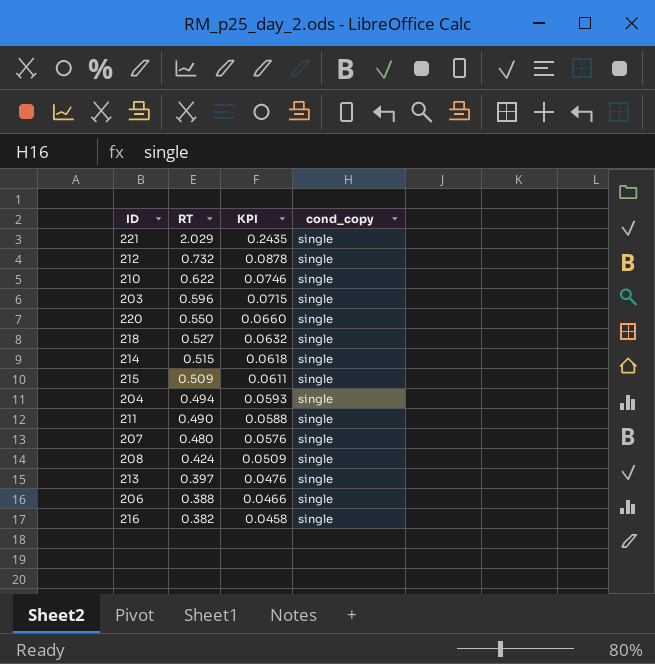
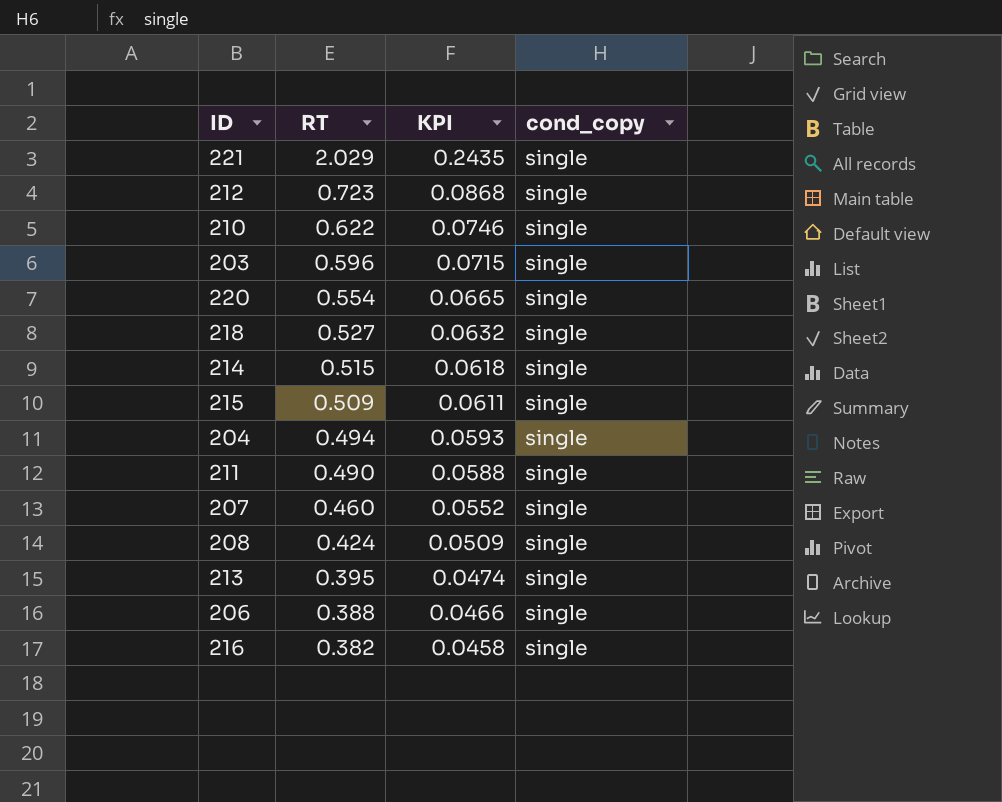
212 | RT: 0.732 -> 0.723
212 | KPI: 0.0878 -> 0.0868
220 | RT: 0.550 -> 0.554
220 | KPI: 0.0660 -> 0.0665
207 | RT: 0.480 -> 0.460
207 | KPI: 0.0576 -> 0.0552
213 | RT: 0.397 -> 0.395
213 | KPI: 0.0476 -> 0.0474

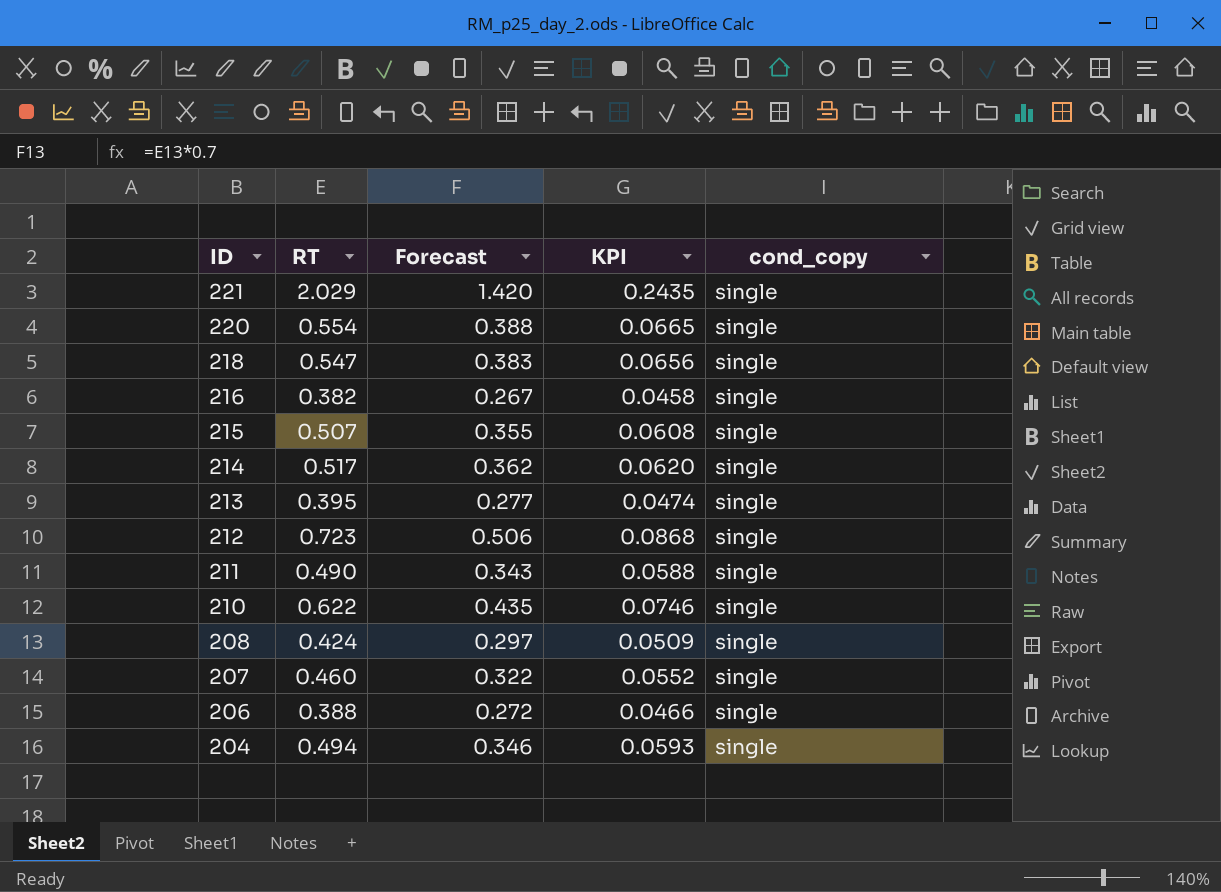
row order: RT descending -> ID descending
column Forecast | formula: none -> [RT] * 0.7
row 203: 0.596 | 0.0715 | single -> none
218 | RT: 0.527 -> 0.547
218 | KPI: 0.0632 -> 0.0656
215 | RT: 0.509 -> 0.507
215 | KPI: 0.0611 -> 0.0608
214 | RT: 0.515 -> 0.517
214 | KPI: 0.0618 -> 0.0620

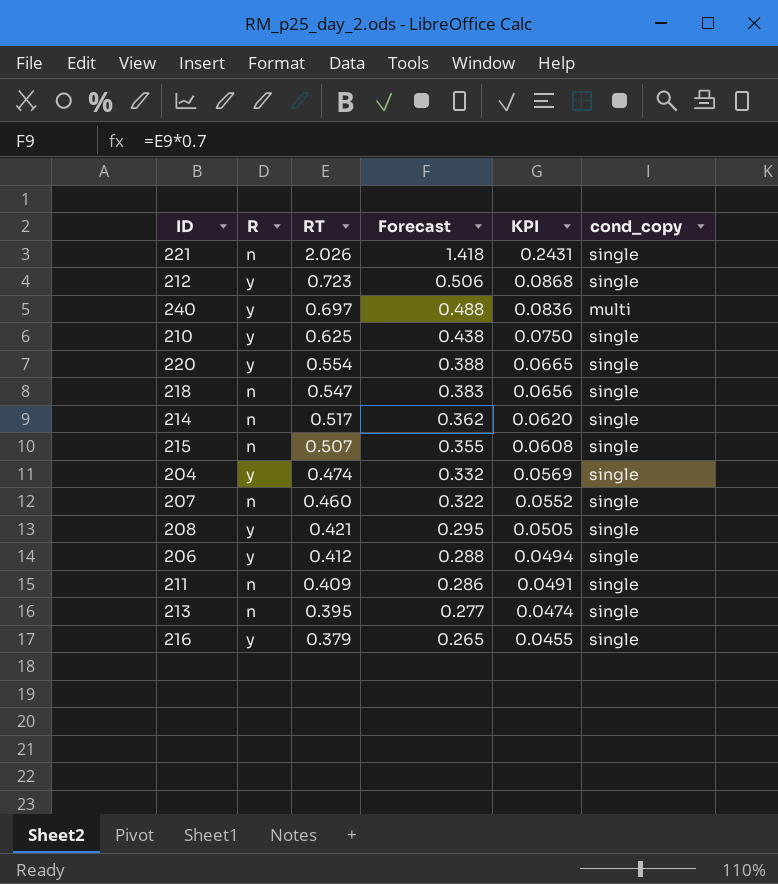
row order: ID descending -> RT descending
column R | position: none -> 2
221 | RT: 2.029 -> 2.026
221 | Forecast: 1.420 -> 1.418
221 | KPI: 0.2435 -> 0.2431
row 240: none -> y | 0.697 | 0.488 | 0.0836 | multi
210 | RT: 0.622 -> 0.625
210 | Forecast: 0.435 -> 0.438
210 | KPI: 0.0746 -> 0.0750
204 | RT: 0.494 -> 0.474
204 | Forecast: 0.346 -> 0.332
204 | KPI: 0.0593 -> 0.0569
208 | RT: 0.424 -> 0.421
208 | Forecast: 0.297 -> 0.295
208 | KPI: 0.0509 -> 0.0505
206 | RT: 0.388 -> 0.412
206 | Forecast: 0.272 -> 0.288
206 | KPI: 0.0466 -> 0.0494
211 | RT: 0.490 -> 0.409
211 | Forecast: 0.343 -> 0.286
211 | KPI: 0.0588 -> 0.0491
216 | RT: 0.382 -> 0.379
216 | Forecast: 0.267 -> 0.265
216 | KPI: 0.0458 -> 0.0455

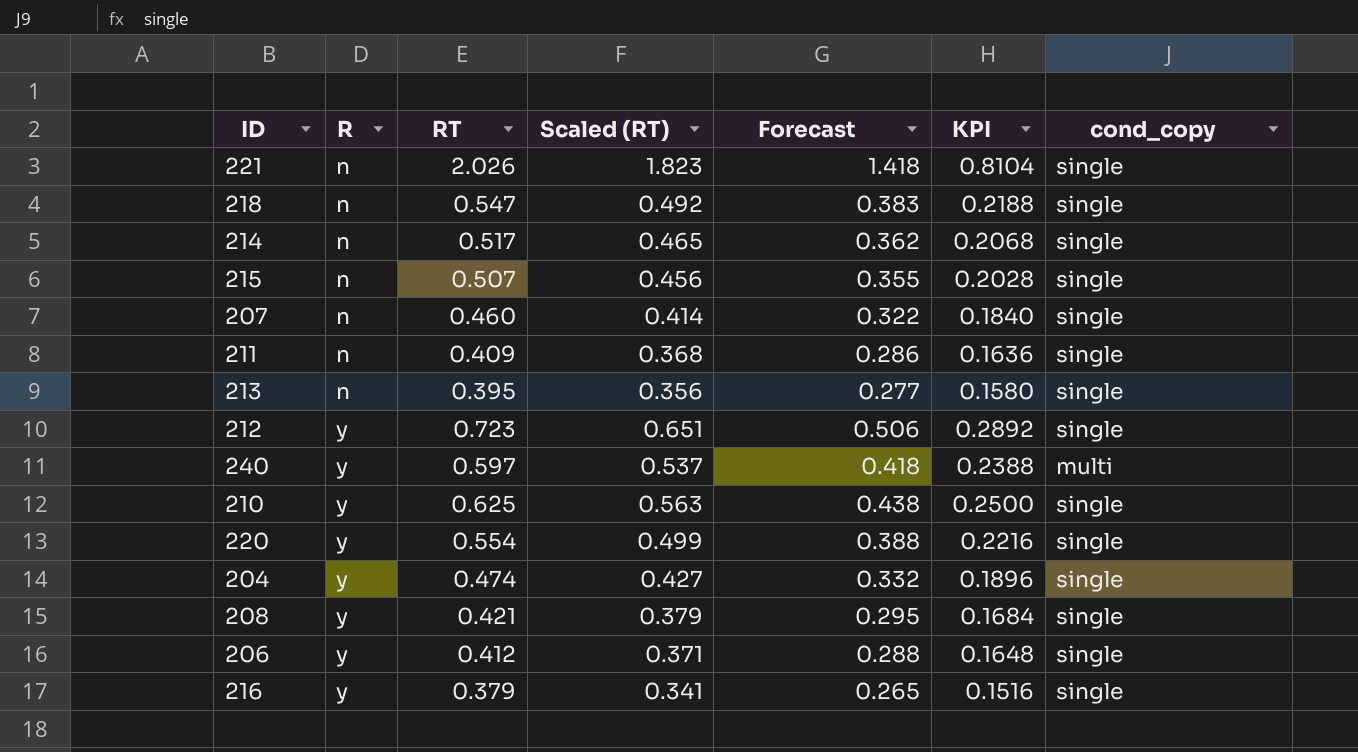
row order: RT descending -> R ascending
column Scaled (RT) | formula: none -> [RT] * 0.9
column KPI | formula: [RT] * 0.12 -> [RT] * 0.4
240 | RT: 0.697 -> 0.597
240 | Forecast: 0.488 -> 0.418

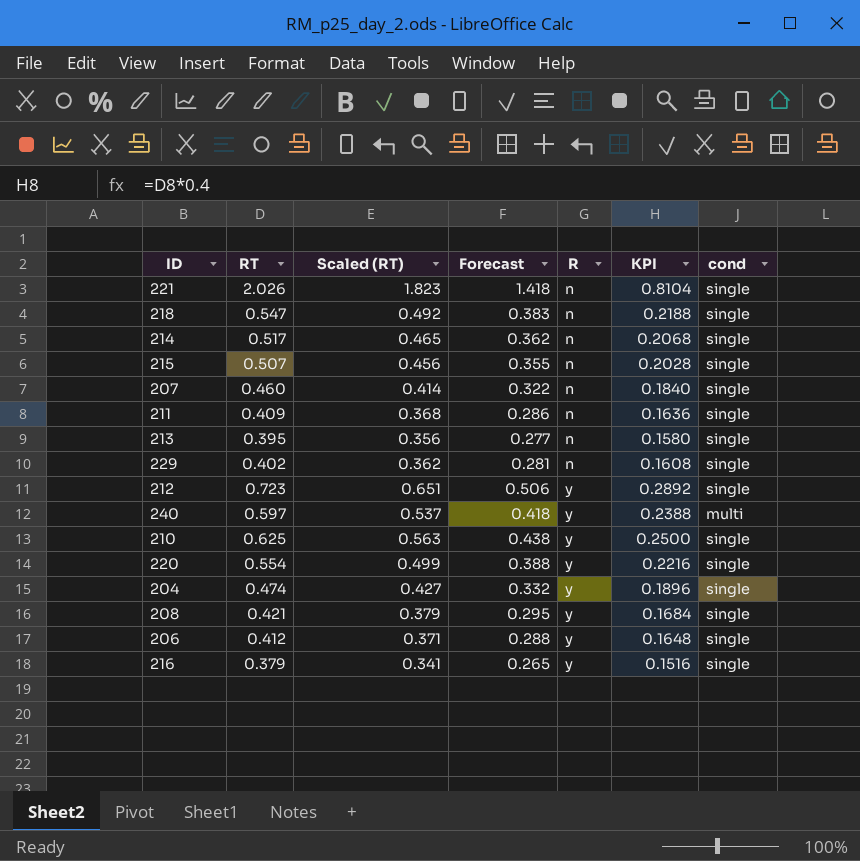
column R | position: 2 -> 5
column name: cond_copy -> cond
row 229: none -> 0.402 | 0.362 | 0.281 | n | 0.1608 | single

